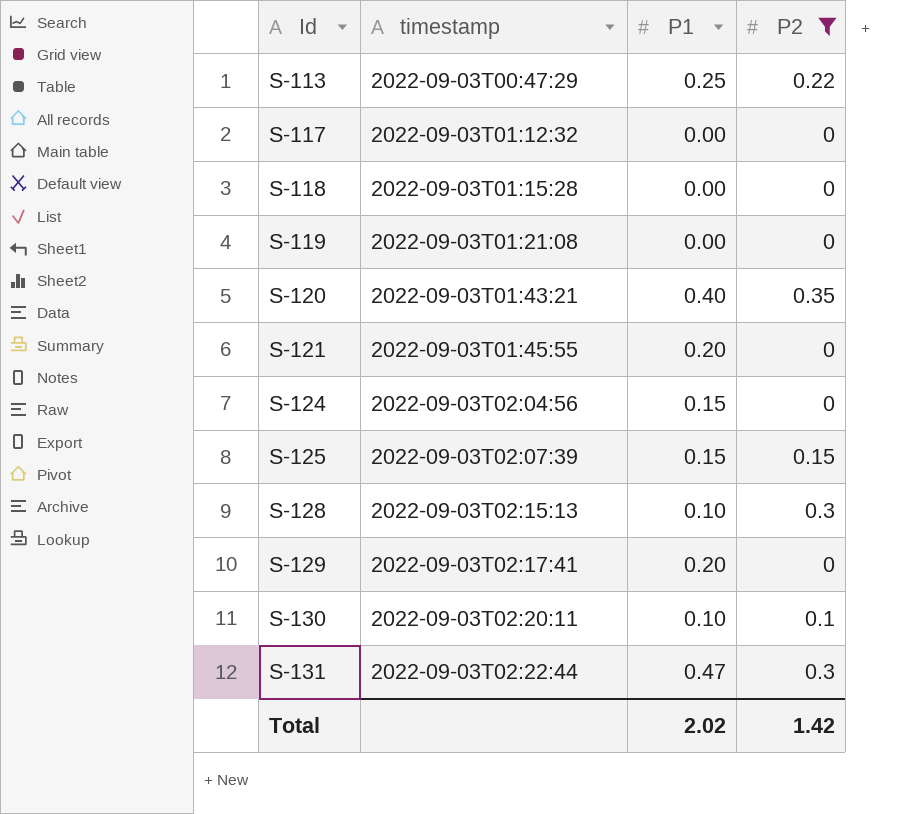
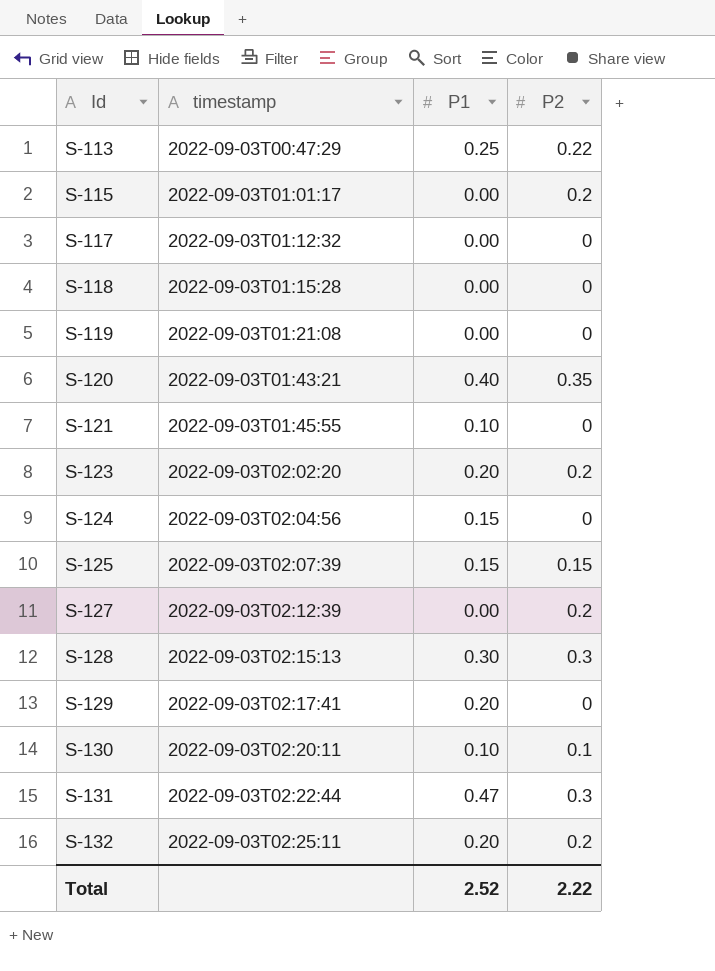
filter: P2 != 0.2 -> none
S-121 | P1: 0.20 -> 0.10
S-128 | P1: 0.10 -> 0.30
Total | P1: 2.02 -> 2.52
Total | P2: 1.42 -> 2.22

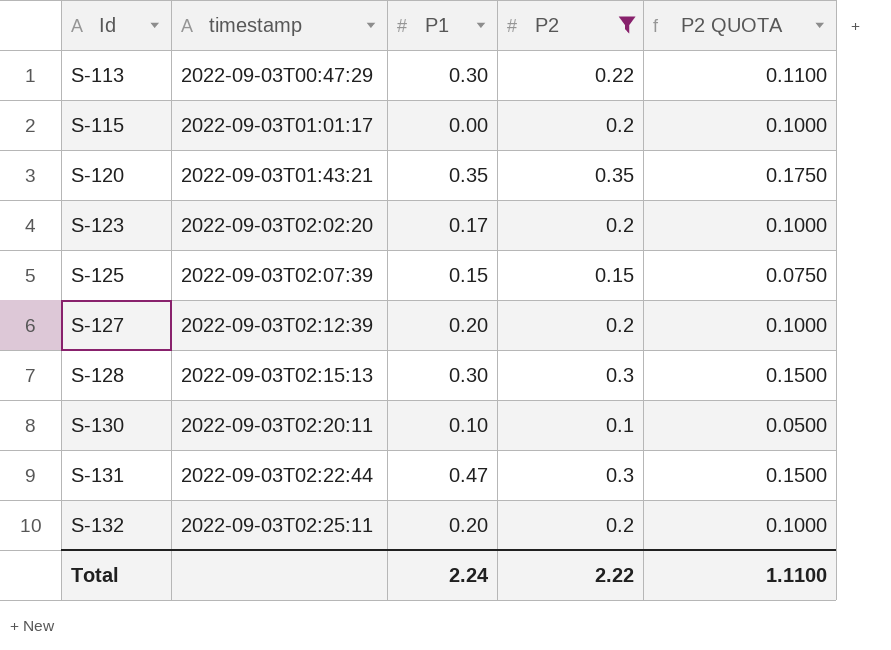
filter: none -> P2 != 0
column P2 QUOTA | formula: none -> [P2] * 0.5
S-113 | P1: 0.25 -> 0.30
S-120 | P1: 0.40 -> 0.35
S-123 | P1: 0.20 -> 0.17
S-127 | P1: 0.00 -> 0.20
Total | P1: 2.52 -> 2.24

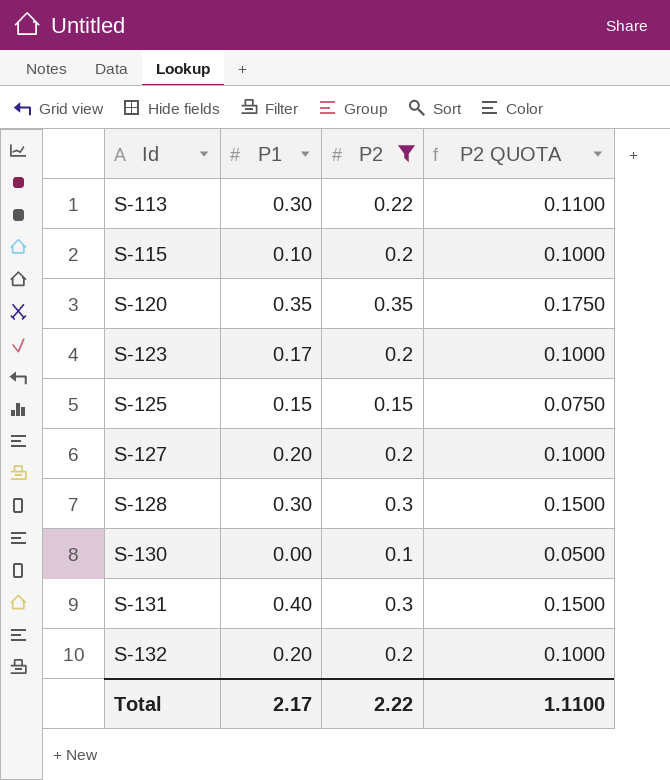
column timestamp | position: 2 -> none
S-115 | P1: 0.00 -> 0.10
S-130 | P1: 0.10 -> 0.00
S-131 | P1: 0.47 -> 0.40
Total | P1: 2.24 -> 2.17

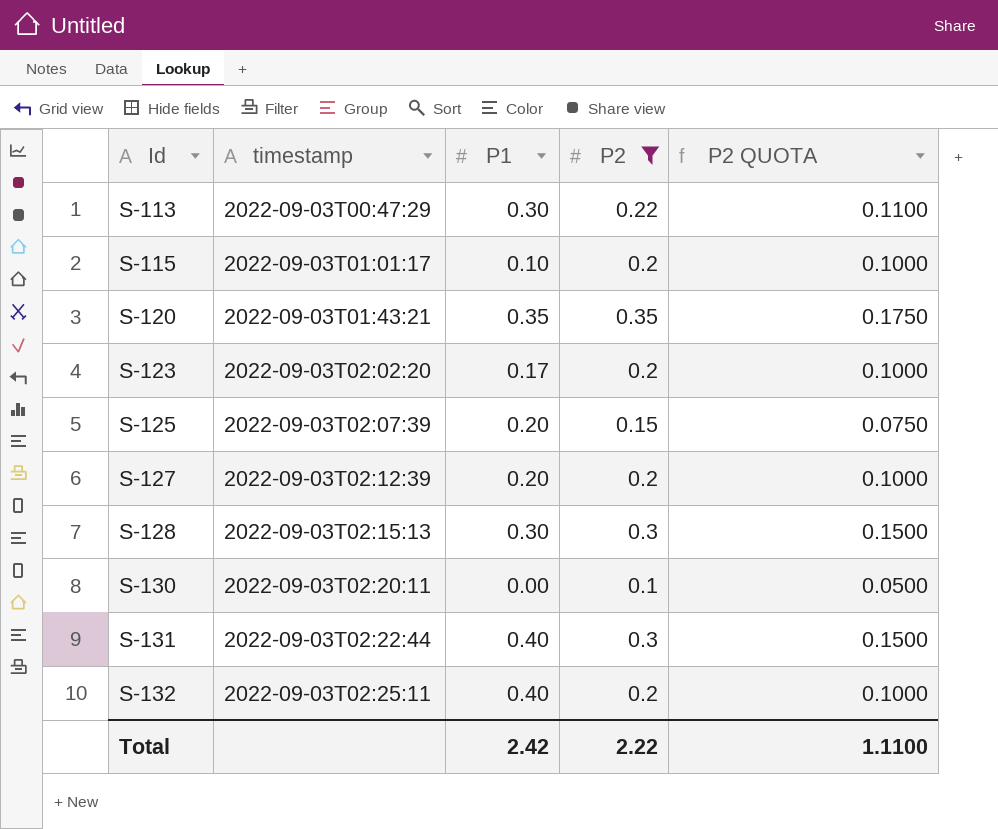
column timestamp | position: none -> 2
S-125 | P1: 0.15 -> 0.20
S-132 | P1: 0.20 -> 0.40
Total | P1: 2.17 -> 2.42

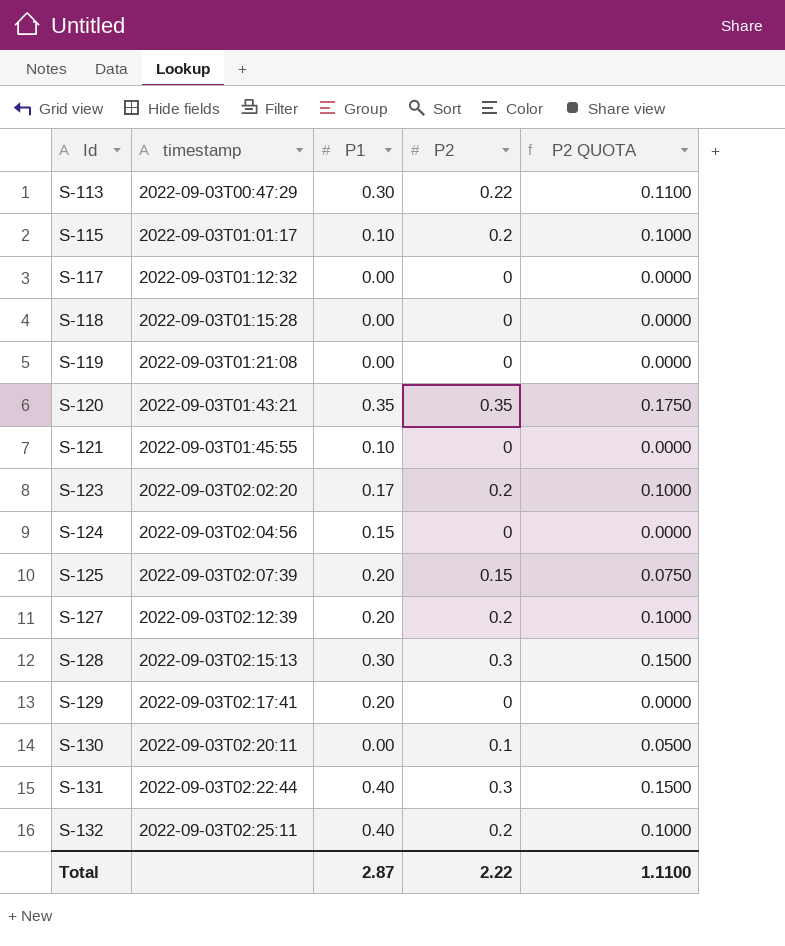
filter: P2 != 0 -> none
Total | P1: 2.42 -> 2.87

